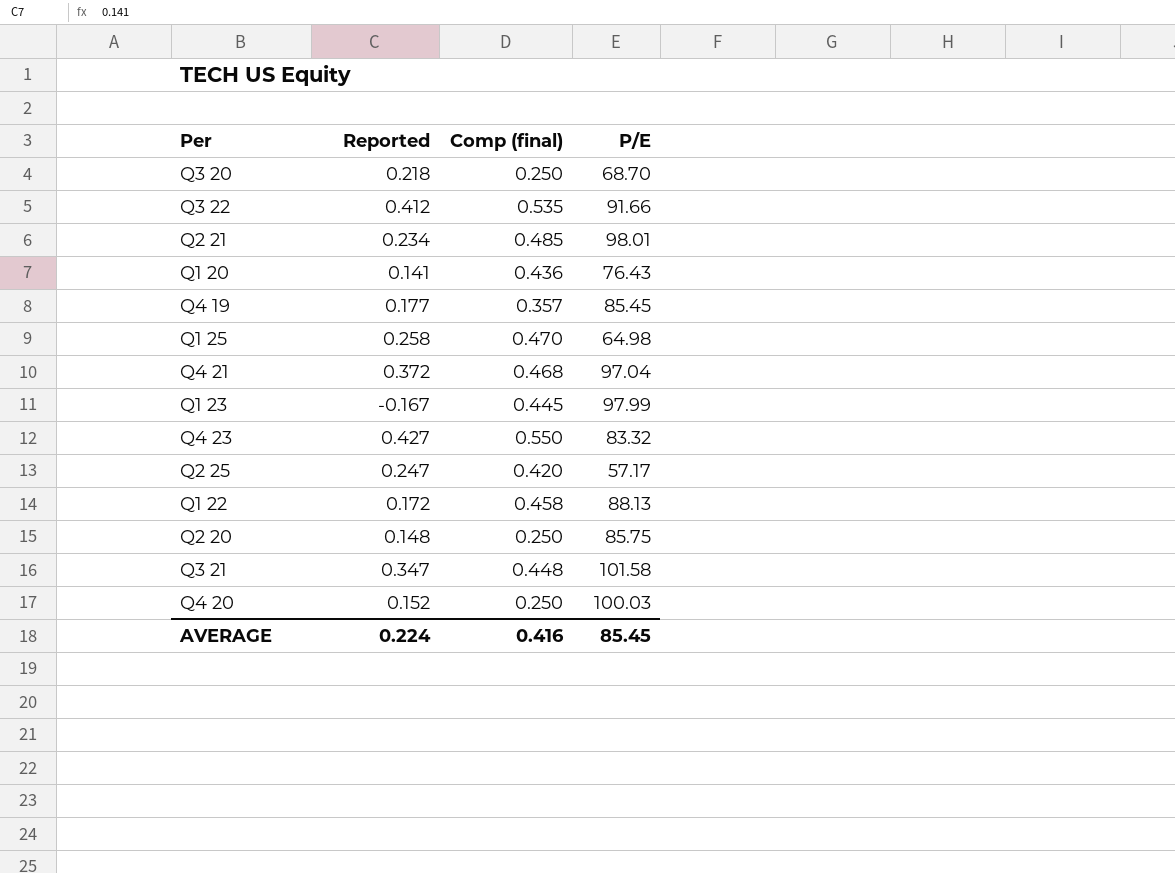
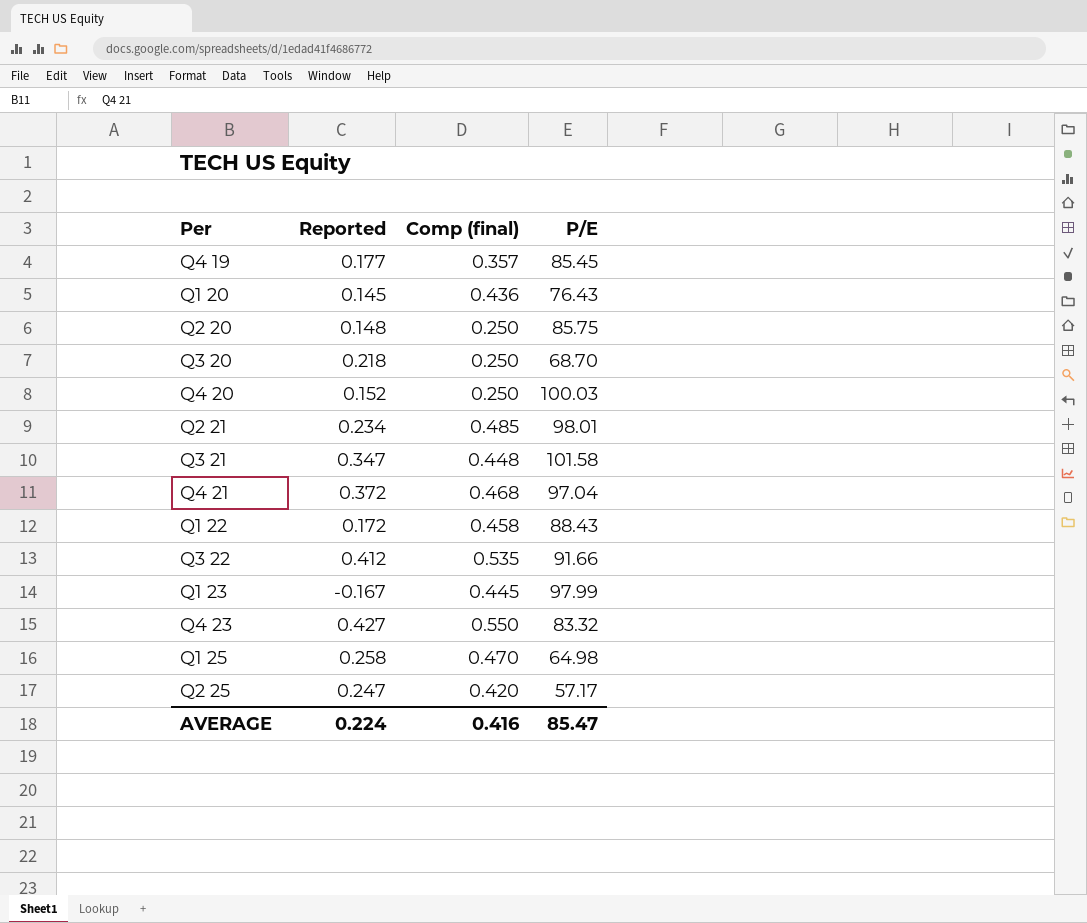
row order: none -> Per ascending
Q1 20 | Reported: 0.141 -> 0.145
Q1 22 | P/E: 88.13 -> 88.43
AVERAGE | P/E: 85.45 -> 85.47

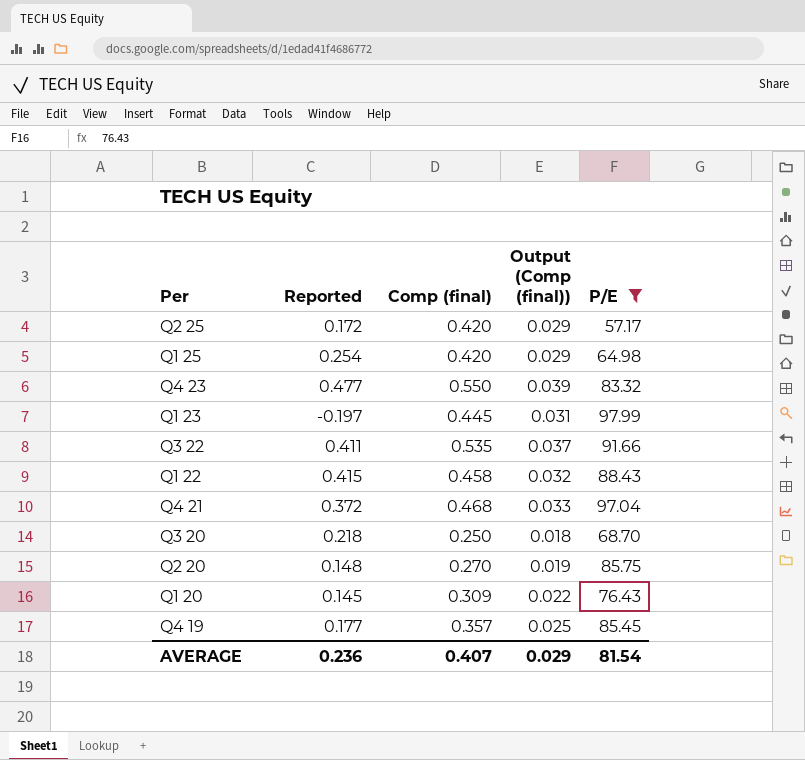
filter: none -> P/E <= 97.99
row order: Per ascending -> Per descending
column Output (Comp (final)) | formula: none -> [Comp (final)] * 0.07
Q2 25 | Reported: 0.247 -> 0.172
Q1 25 | Reported: 0.258 -> 0.254
Q1 25 | Comp (final): 0.470 -> 0.420
Q4 23 | Reported: 0.427 -> 0.477
Q1 23 | Reported: -0.167 -> -0.197
Q3 22 | Reported: 0.412 -> 0.411
Q1 22 | Reported: 0.172 -> 0.415
Q2 20 | Comp (final): 0.250 -> 0.270
Q1 20 | Comp (final): 0.436 -> 0.309
AVERAGE | Reported: 0.224 -> 0.236
AVERAGE | Comp (final): 0.416 -> 0.407
AVERAGE | P/E: 85.47 -> 81.54

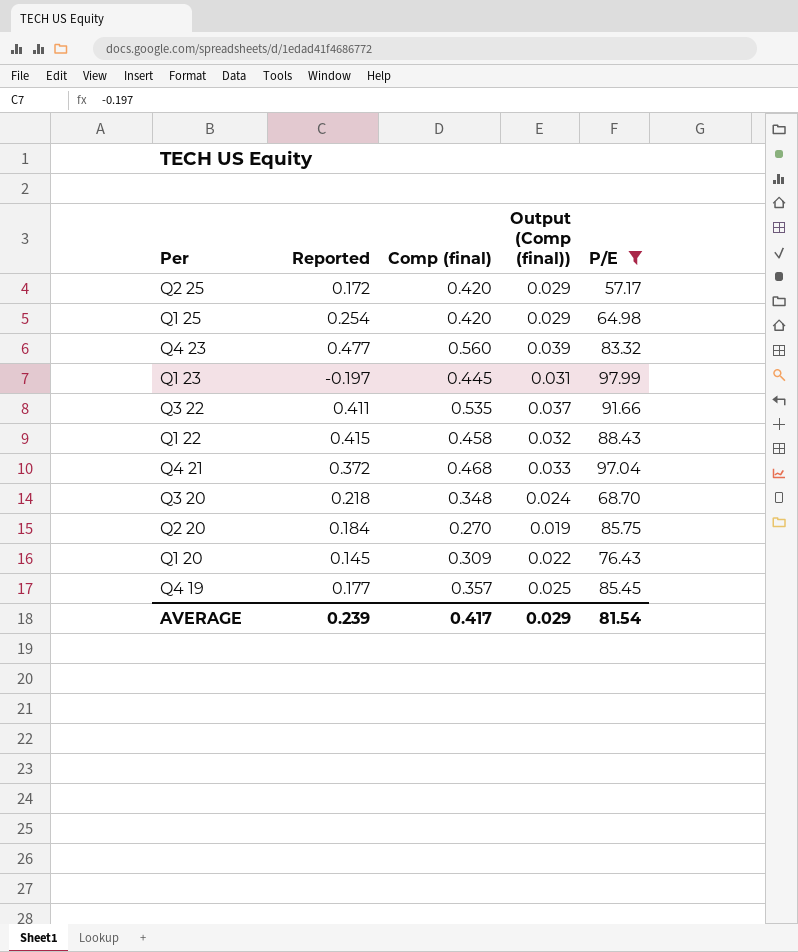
Q4 23 | Comp (final): 0.550 -> 0.560
Q3 20 | Comp (final): 0.250 -> 0.348
Q3 20 | Output (Comp (final)): 0.018 -> 0.024
Q2 20 | Reported: 0.148 -> 0.184
AVERAGE | Reported: 0.236 -> 0.239
AVERAGE | Comp (final): 0.407 -> 0.417

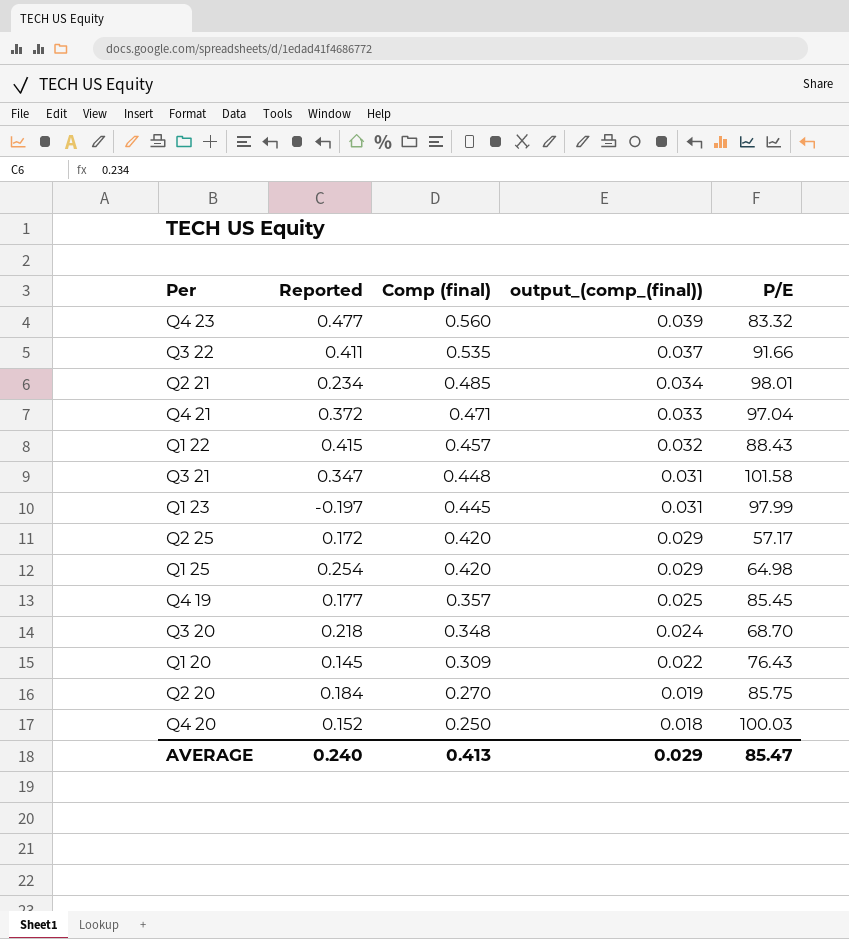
filter: P/E <= 97.99 -> none
row order: Per descending -> Comp (final) descending
column name: Output (Comp (final)) -> output_(comp_(final))
Q4 21 | Comp (final): 0.468 -> 0.471
Q1 22 | Comp (final): 0.458 -> 0.457
AVERAGE | Reported: 0.239 -> 0.240
AVERAGE | Comp (final): 0.417 -> 0.413
AVERAGE | P/E: 81.54 -> 85.47

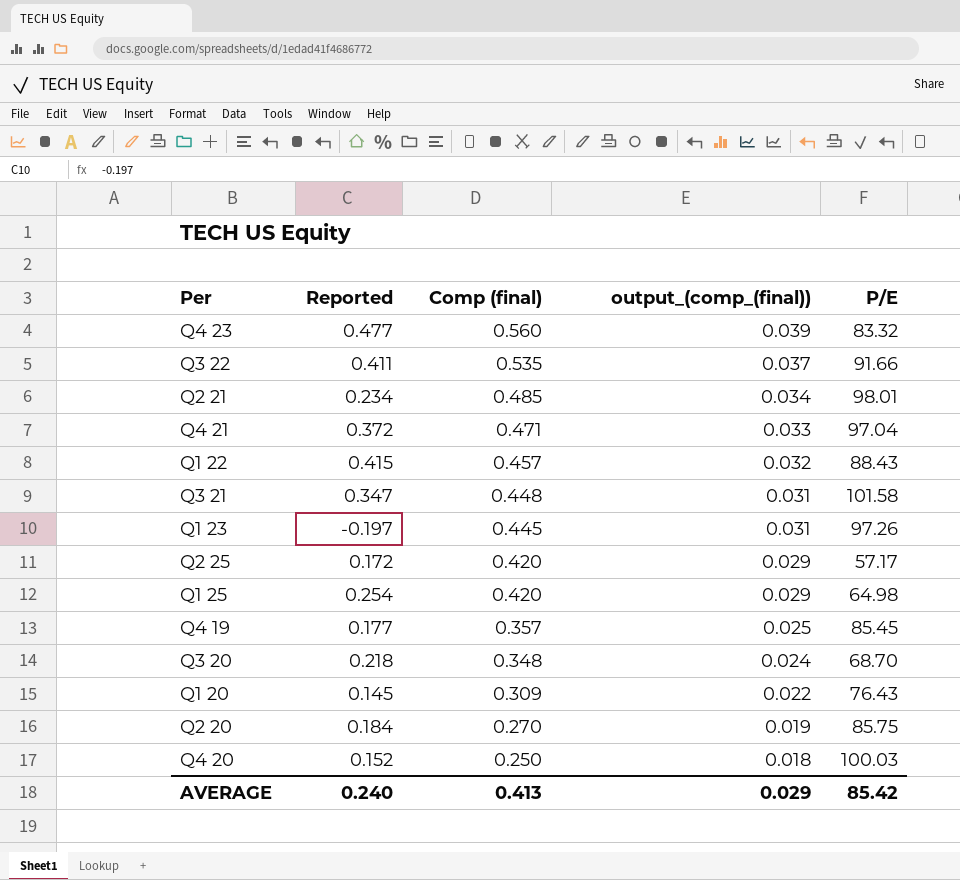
Q1 23 | P/E: 97.99 -> 97.26
AVERAGE | P/E: 85.47 -> 85.42

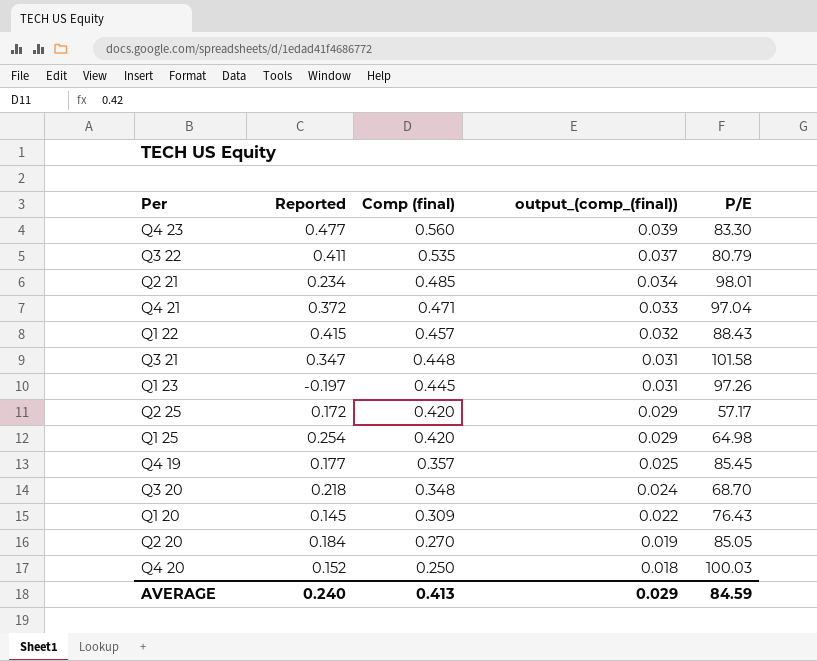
Q4 23 | P/E: 83.32 -> 83.30
Q3 22 | P/E: 91.66 -> 80.79
Q2 20 | P/E: 85.75 -> 85.05
AVERAGE | P/E: 85.42 -> 84.59

